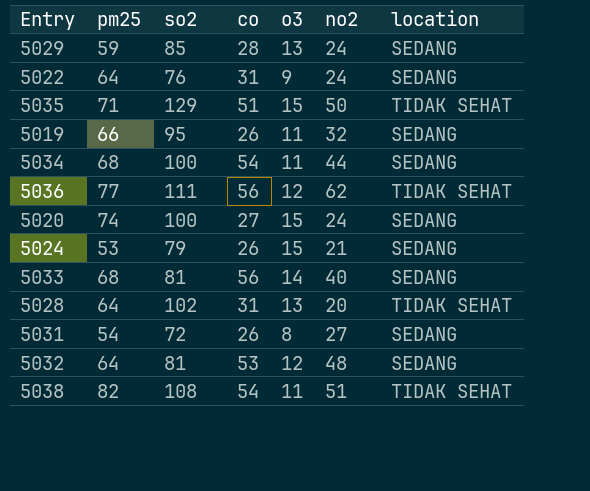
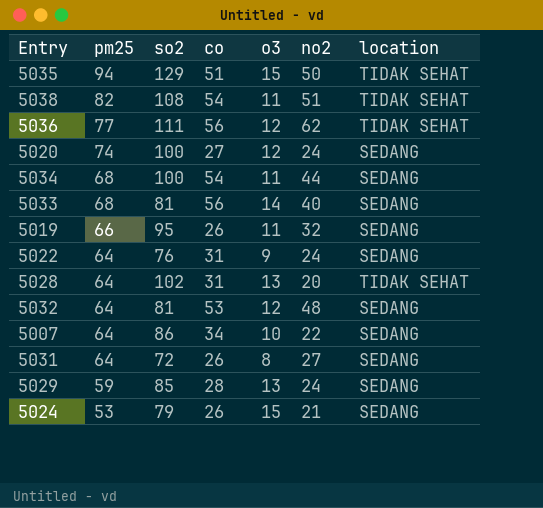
row order: none -> pm25 descending
5035 | pm25: 71 -> 94
5020 | o3: 15 -> 12
row 5007: none -> 64 | 86 | 34 | 10 | 22 | SEDANG
5031 | pm25: 54 -> 64

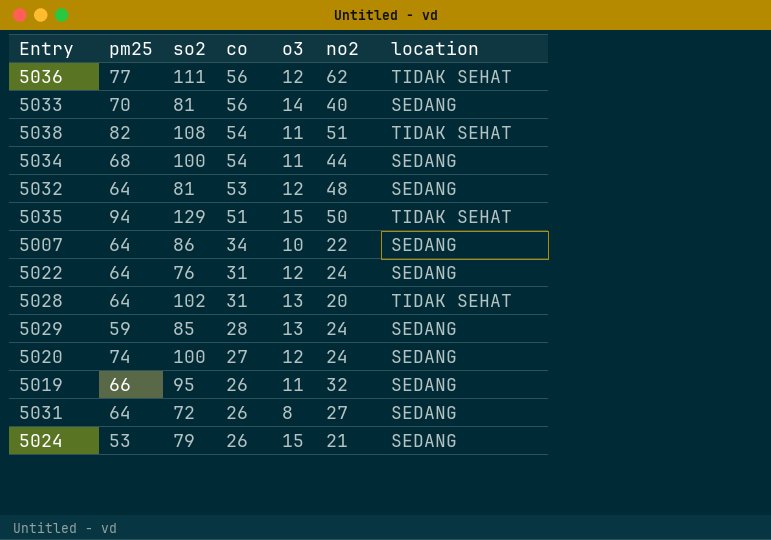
row order: pm25 descending -> co descending
5033 | pm25: 68 -> 70
5022 | o3: 9 -> 12

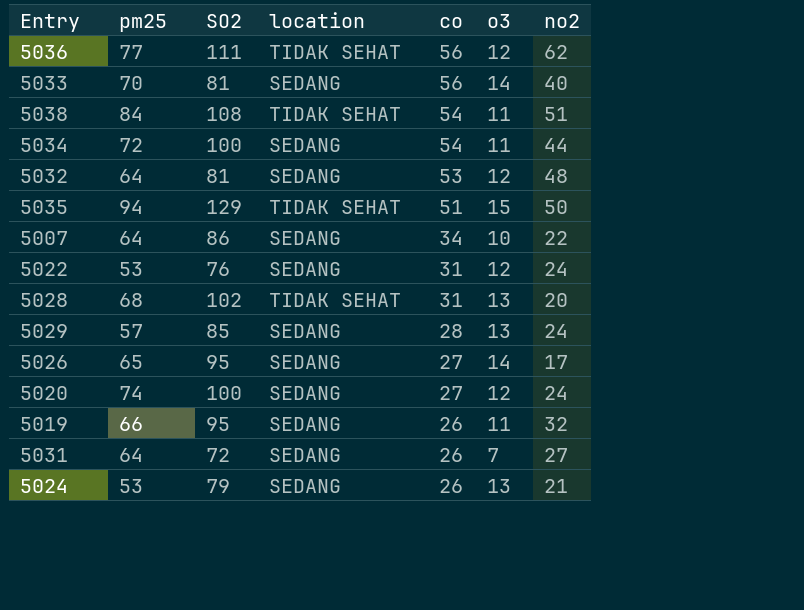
column name: so2 -> SO2
column location | position: 7 -> 4
5038 | pm25: 82 -> 84
5034 | pm25: 68 -> 72
5022 | pm25: 64 -> 53
5028 | pm25: 64 -> 68
5029 | pm25: 59 -> 57
row 5026: none -> 65 | 95 | SEDANG | 27 | 14 | 17
5031 | o3: 8 -> 7
5024 | o3: 15 -> 13

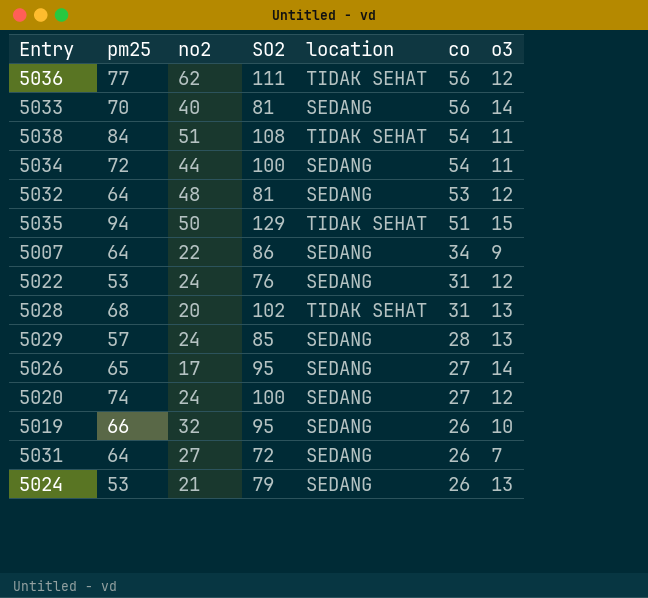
column no2 | position: 7 -> 3
5007 | o3: 10 -> 9
5019 | o3: 11 -> 10

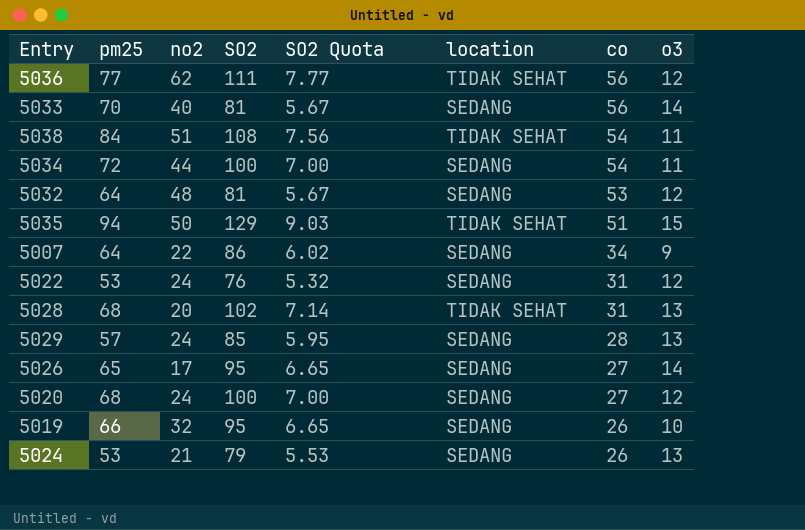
column SO2 Quota | formula: none -> [SO2] * 0.07
row 5031: 64 | 27 | 72 | SEDANG | 26 | 7 -> none
5020 | pm25: 74 -> 68

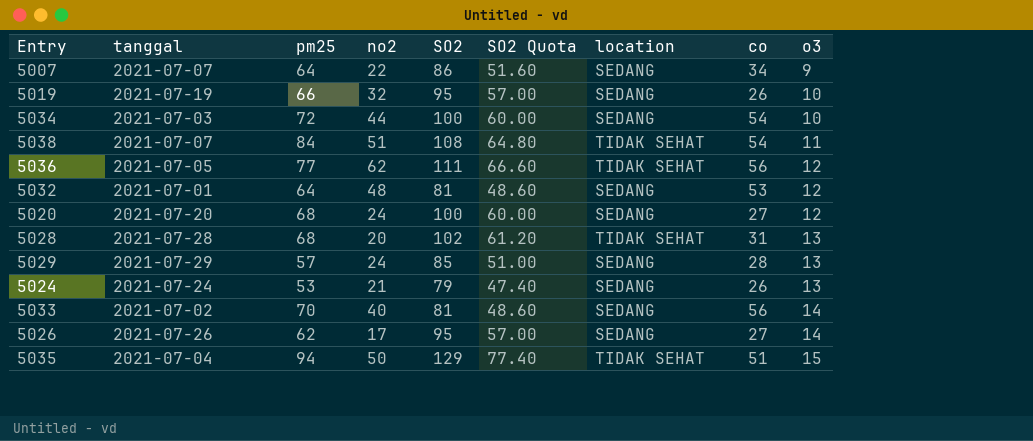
row order: co descending -> o3 ascending
column tanggal | position: none -> 2
column SO2 Quota | formula: [SO2] * 0.07 -> [SO2] * 0.6
row 5022: 53 | 24 | 76 | 5.32 | SEDANG | 31 | 12 -> none
5034 | o3: 11 -> 10
5026 | pm25: 65 -> 62

